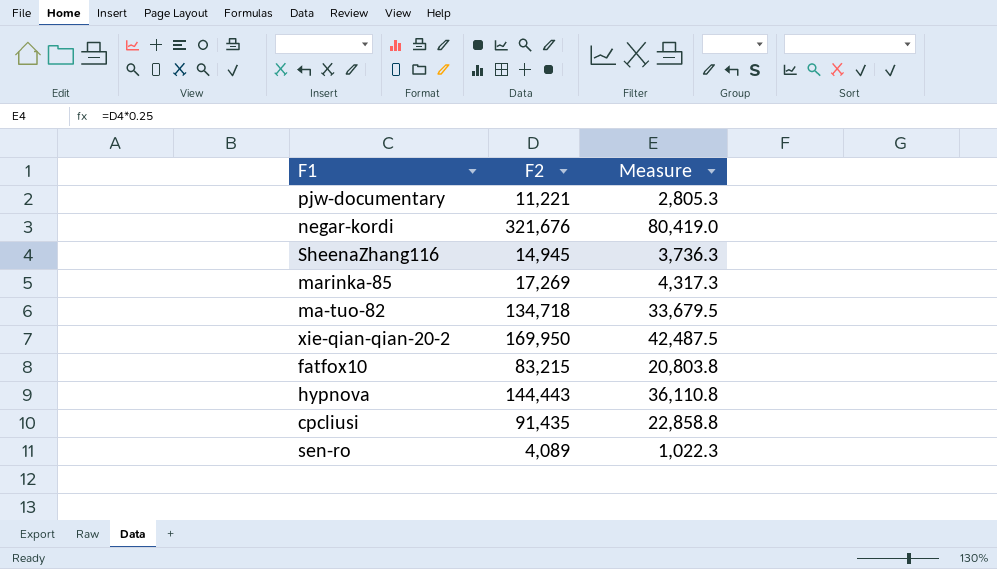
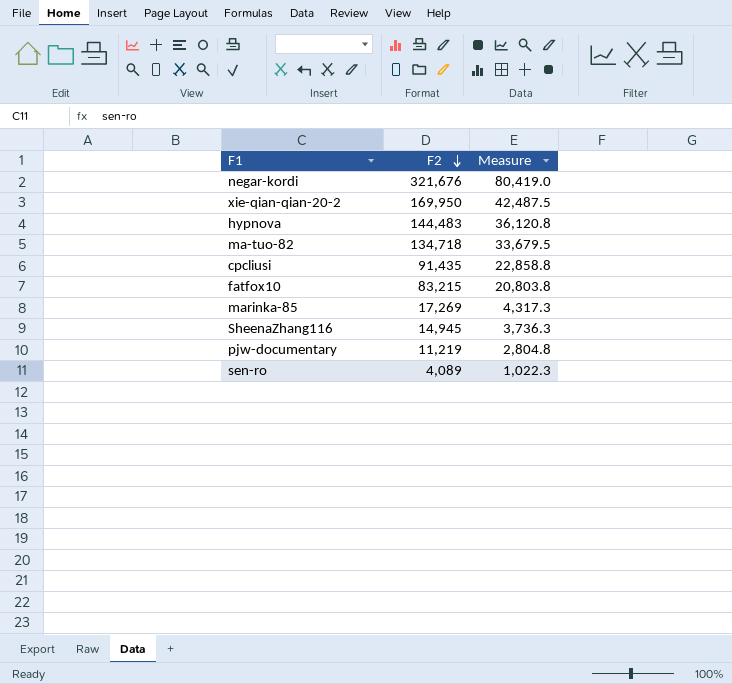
row order: none -> F2 descending
hypnova | F2: 144,443 -> 144,483
hypnova | Measure: 36,110.8 -> 36,120.8
pjw-documentary | F2: 11,221 -> 11,219
pjw-documentary | Measure: 2,805.3 -> 2,804.8

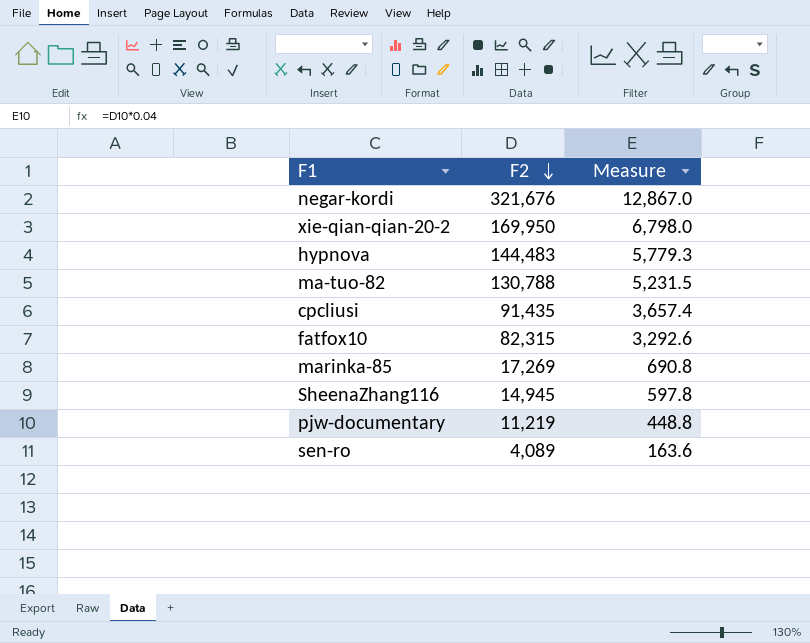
column Measure | formula: [F2] * 0.25 -> [F2] * 0.04
ma-tuo-82 | F2: 134,718 -> 130,788
fatfox10 | F2: 83,215 -> 82,315

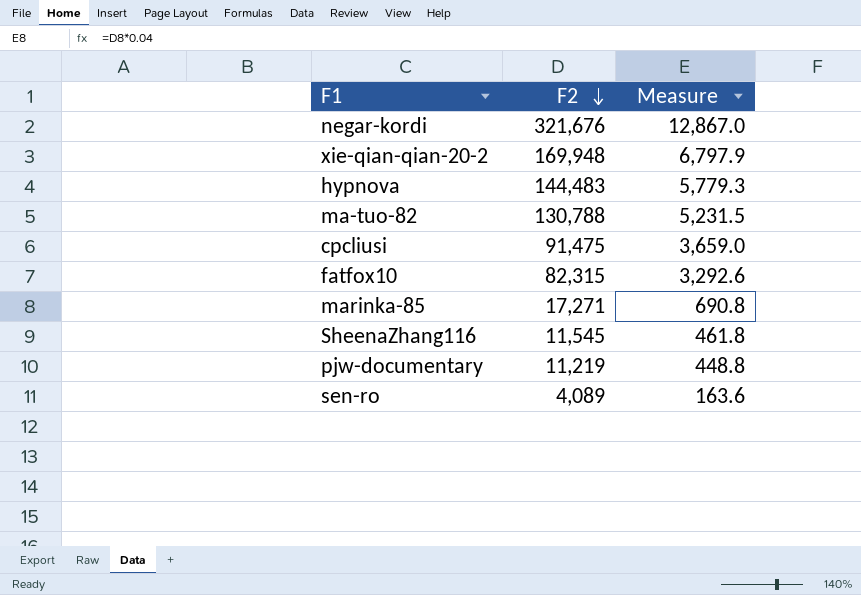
xie-qian-qian-20-2 | F2: 169,950 -> 169,948
xie-qian-qian-20-2 | Measure: 6,798.0 -> 6,797.9
cpcliusi | F2: 91,435 -> 91,475
cpcliusi | Measure: 3,657.4 -> 3,659.0
marinka-85 | F2: 17,269 -> 17,271
SheenaZhang116 | F2: 14,945 -> 11,545
SheenaZhang116 | Measure: 597.8 -> 461.8

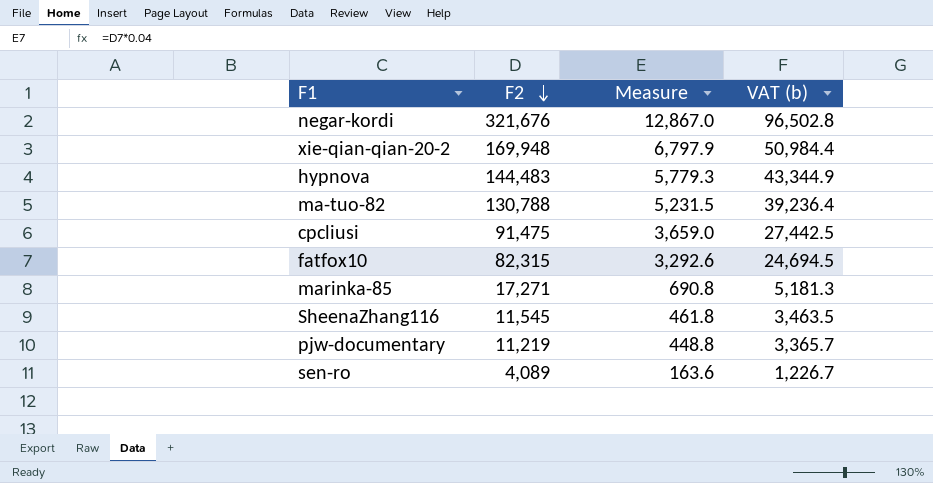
column VAT (b) | formula: none -> [F2] * 0.3

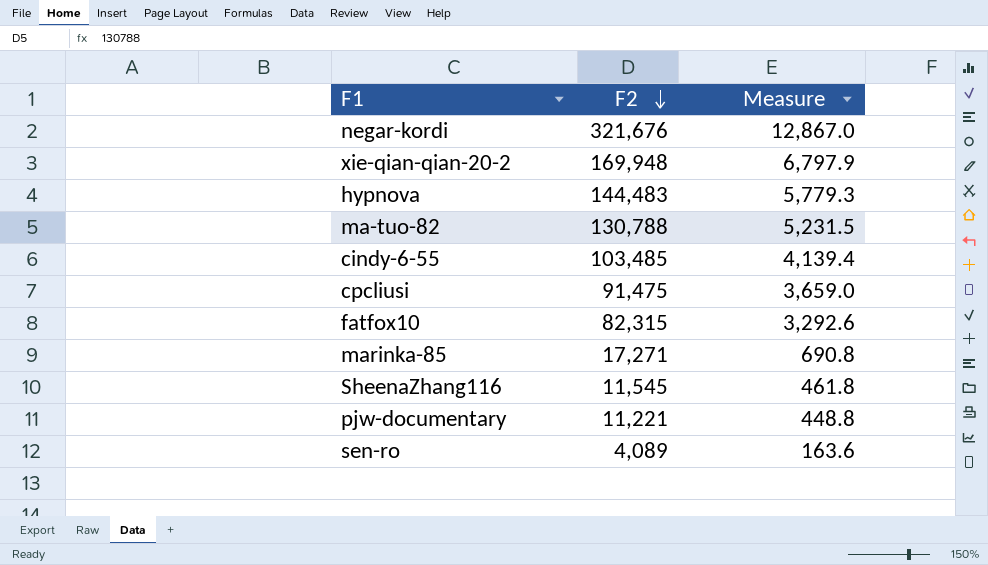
column VAT (b) | formula: [F2] * 0.3 -> none
row cindy-6-55: none -> 103,485 | 4,139.4
pjw-documentary | F2: 11,219 -> 11,221

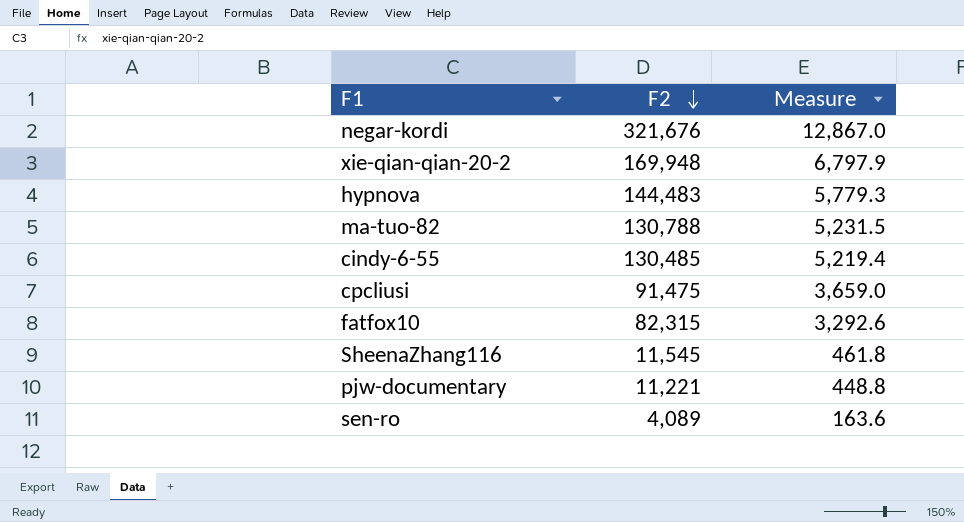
row marinka-85: 17,271 | 690.8 -> none
cindy-6-55 | F2: 103,485 -> 130,485
cindy-6-55 | Measure: 4,139.4 -> 5,219.4

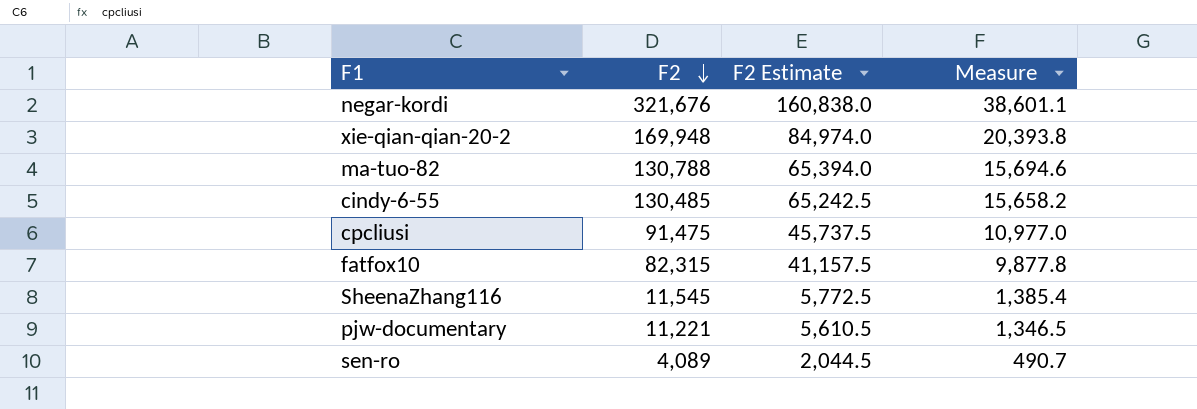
column F2 Estimate | formula: none -> [F2] * 0.5
column Measure | formula: [F2] * 0.04 -> [F2] * 0.12
row hypnova: 144,483 | 5,779.3 -> none

